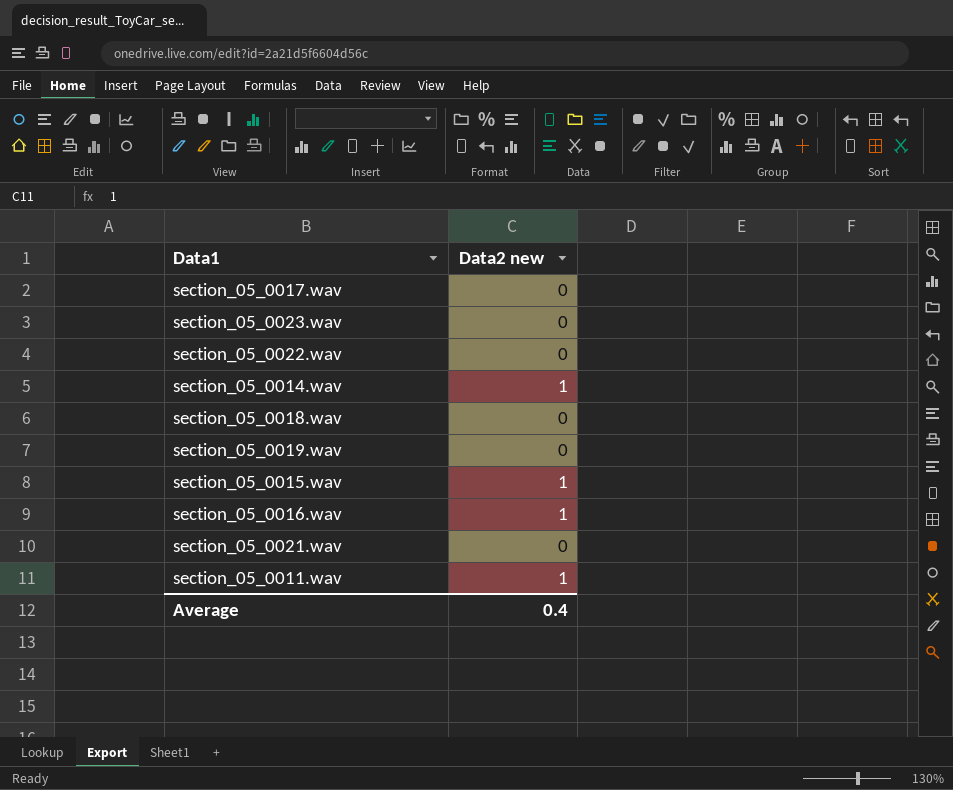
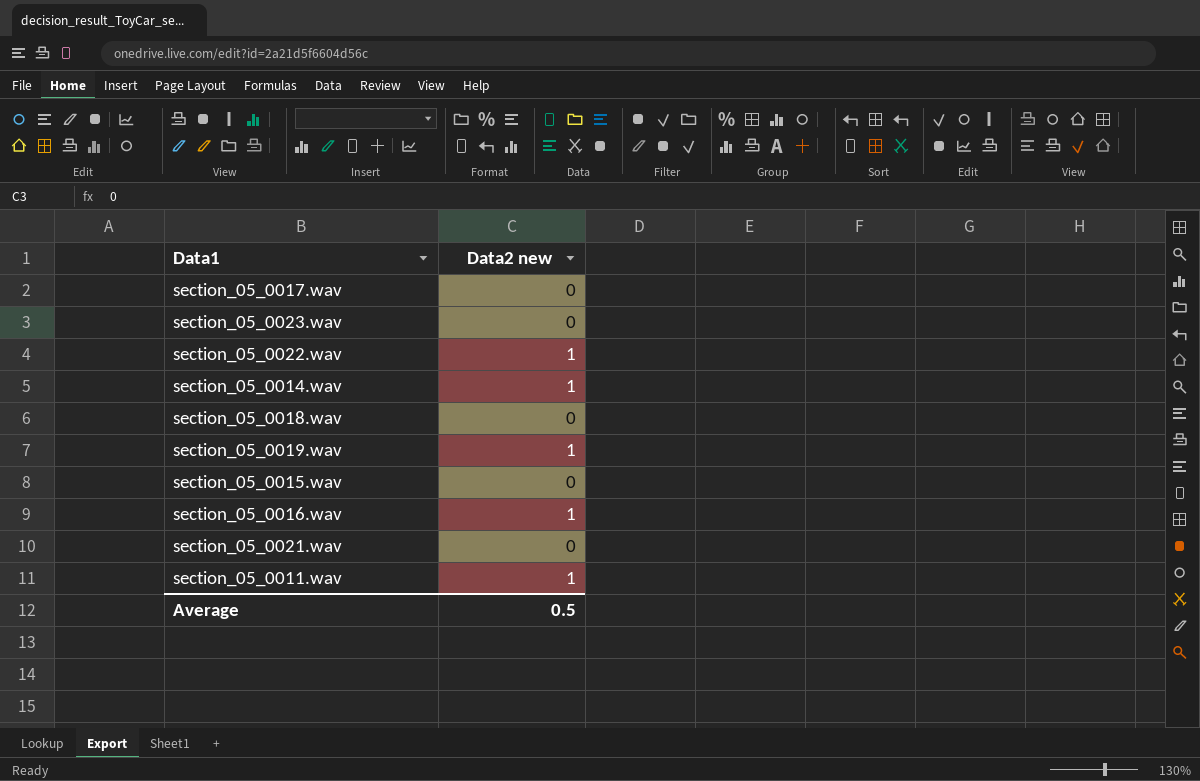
section_05_0022.wav | Data2 new: 0 -> 1
section_05_0019.wav | Data2 new: 0 -> 1
section_05_0015.wav | Data2 new: 1 -> 0
Average | Data2 new: 0.4 -> 0.5

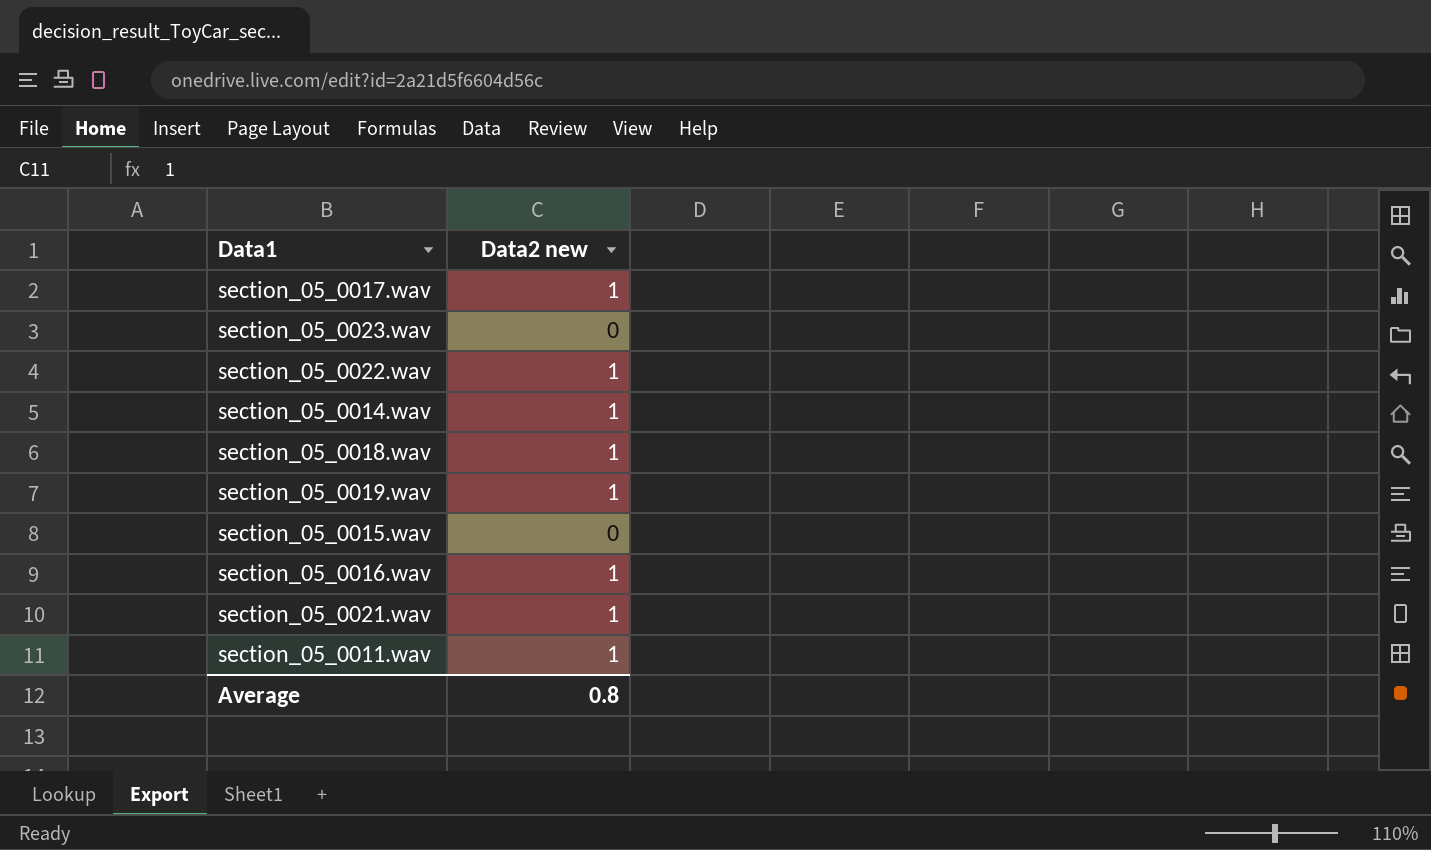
section_05_0017.wav | Data2 new: 0 -> 1
section_05_0018.wav | Data2 new: 0 -> 1
section_05_0021.wav | Data2 new: 0 -> 1
Average | Data2 new: 0.5 -> 0.8

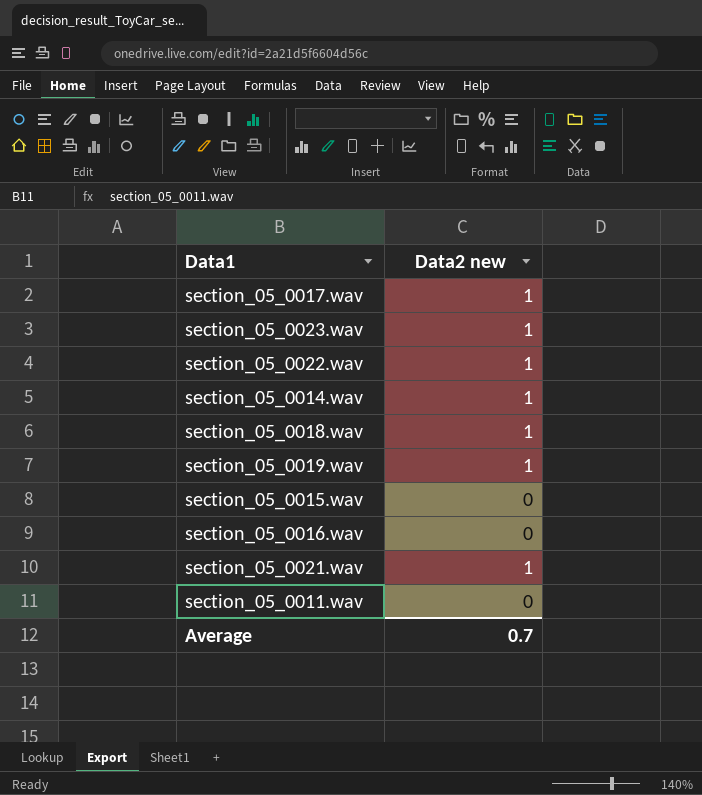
section_05_0023.wav | Data2 new: 0 -> 1
section_05_0016.wav | Data2 new: 1 -> 0
section_05_0011.wav | Data2 new: 1 -> 0
Average | Data2 new: 0.8 -> 0.7

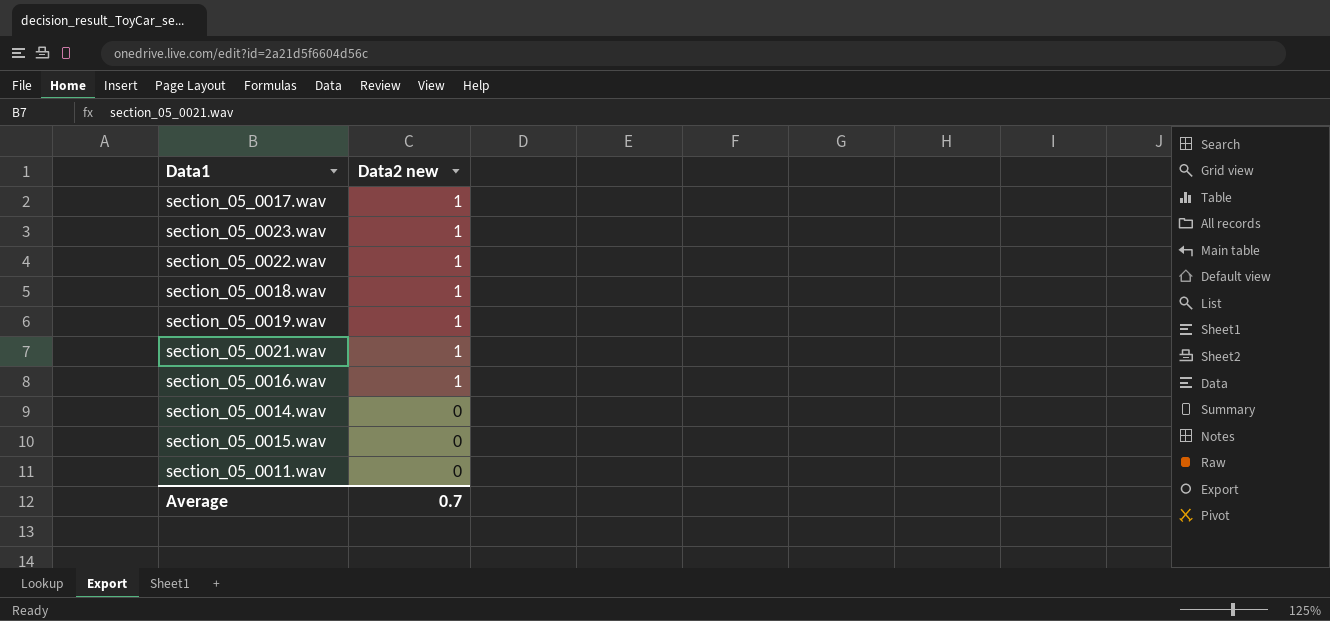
row order: none -> Data2 new descending
section_05_0016.wav | Data2 new: 0 -> 1
section_05_0014.wav | Data2 new: 1 -> 0

